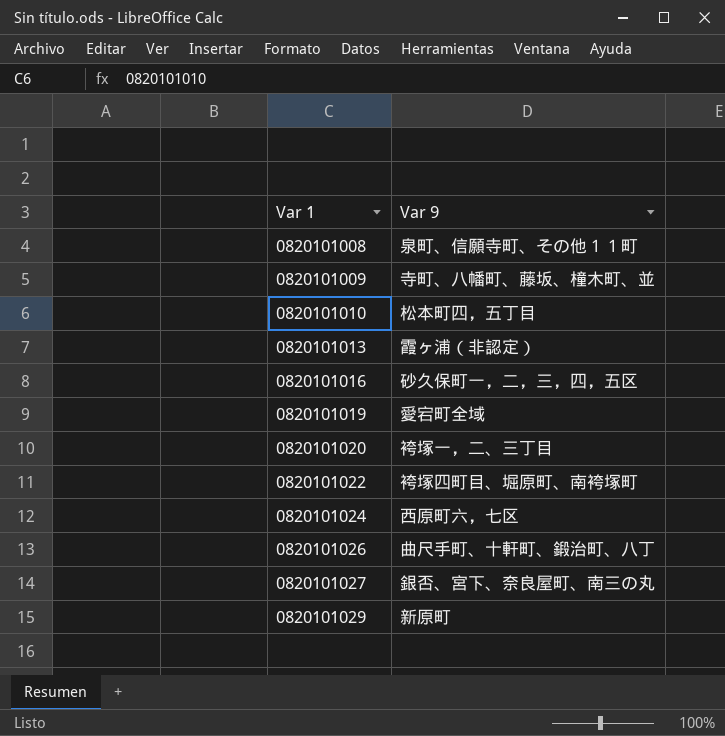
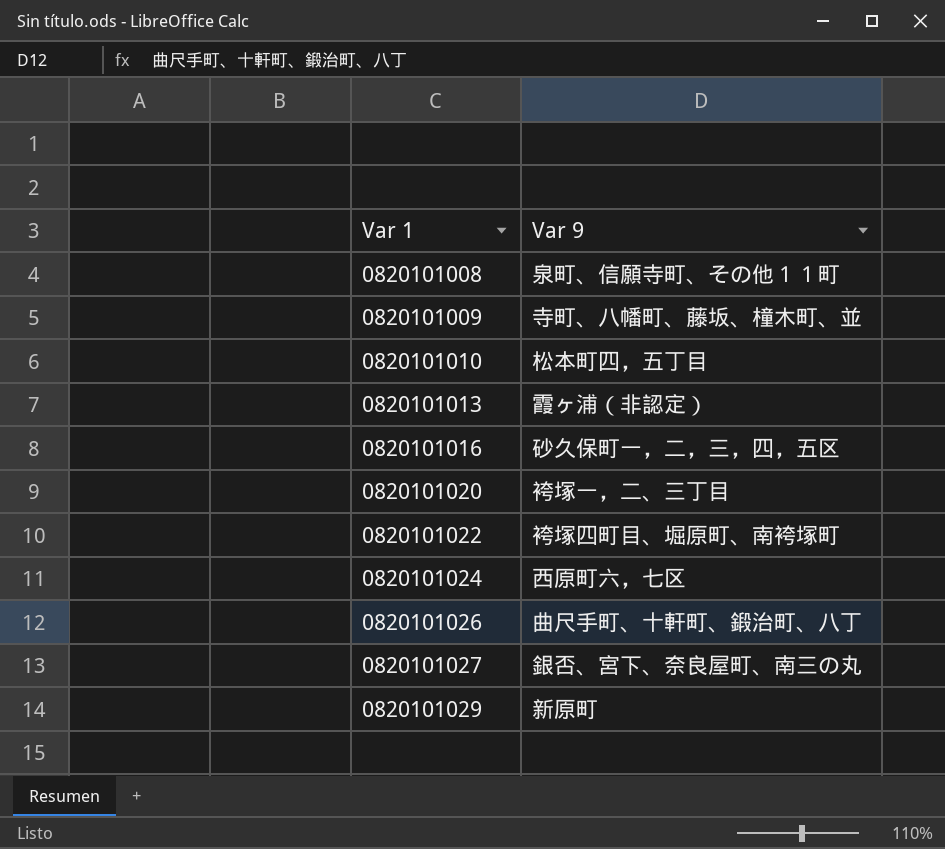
row 0820101019: 愛宕町全域 -> none

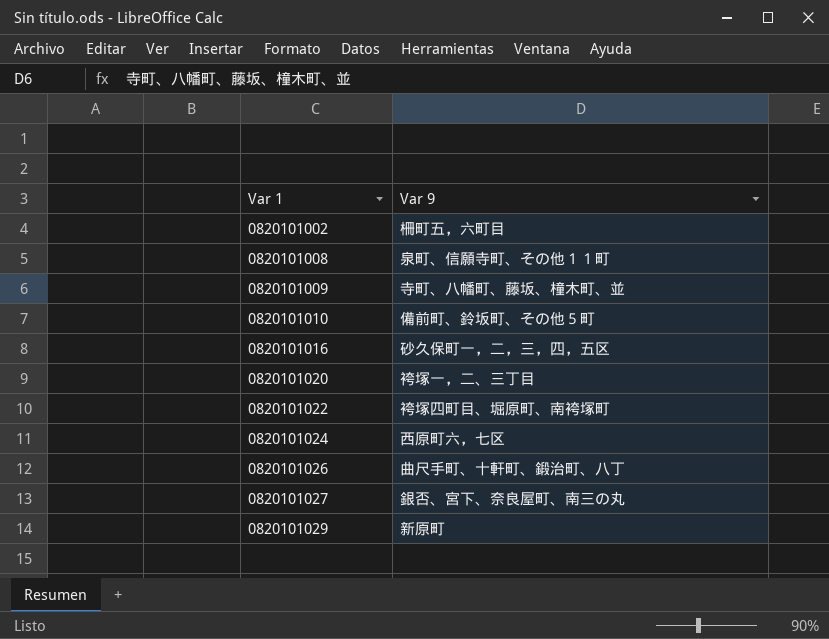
row 0820101013: 霞ヶ浦（非認定） -> none
row 0820101002: none -> 柵町五，六町目
0820101010 | Var 9: 松本町四，五丁目 -> 備前町、鈴坂町、その他５町

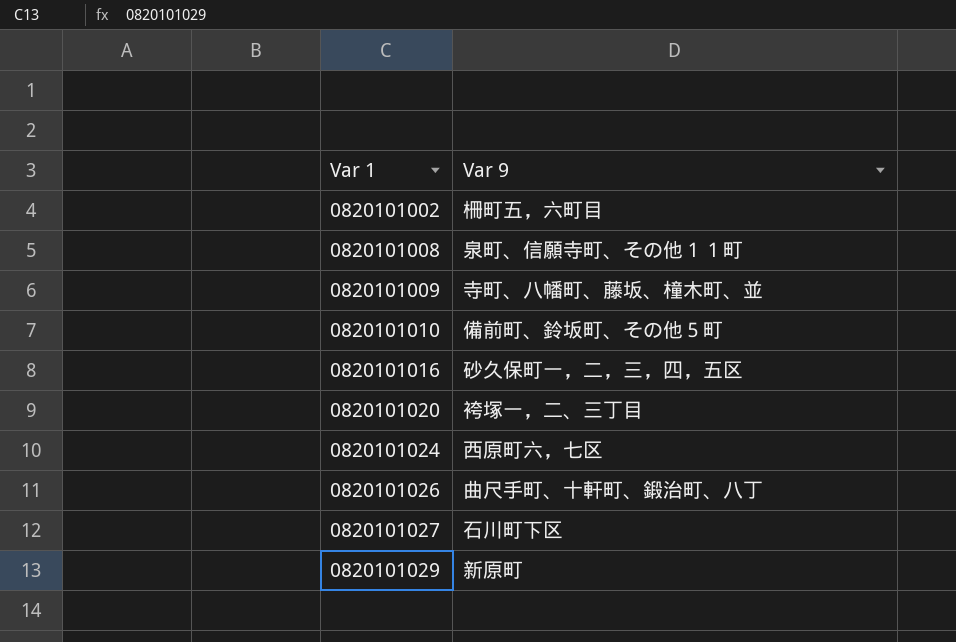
row 0820101022: 袴塚四町目、堀原町、南袴塚町 -> none
0820101027 | Var 9: 銀否、宮下、奈良屋町、南三の丸 -> 石川町下区

